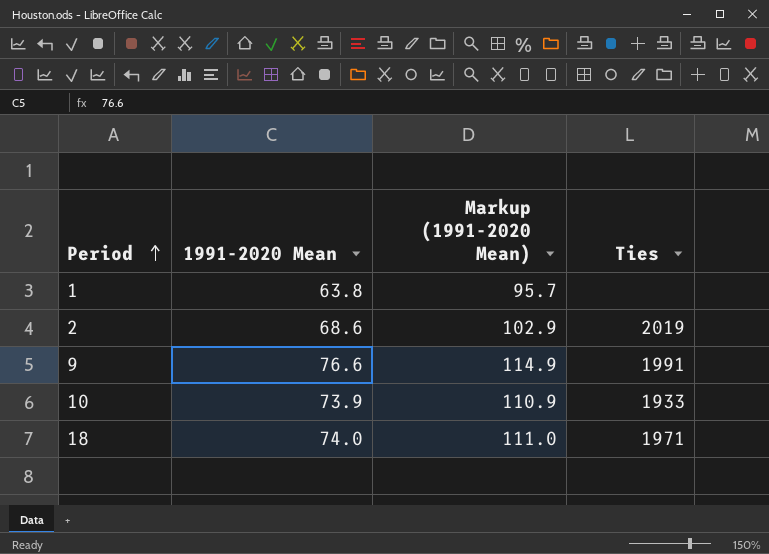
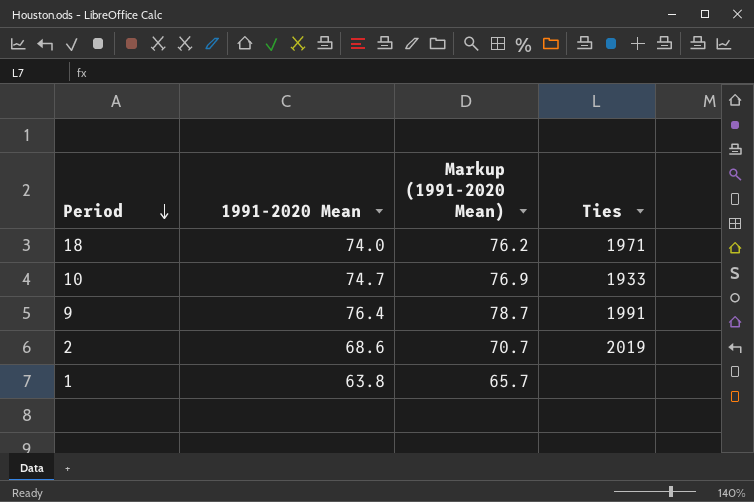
row order: Period ascending -> Period descending
column Markup (1991-2020 Mean) | formula: [1991-2020 Mean] * 1.5 -> [1991-2020 Mean] * 1.03
10 | 1991-2020 Mean: 73.9 -> 74.7
9 | 1991-2020 Mean: 76.6 -> 76.4

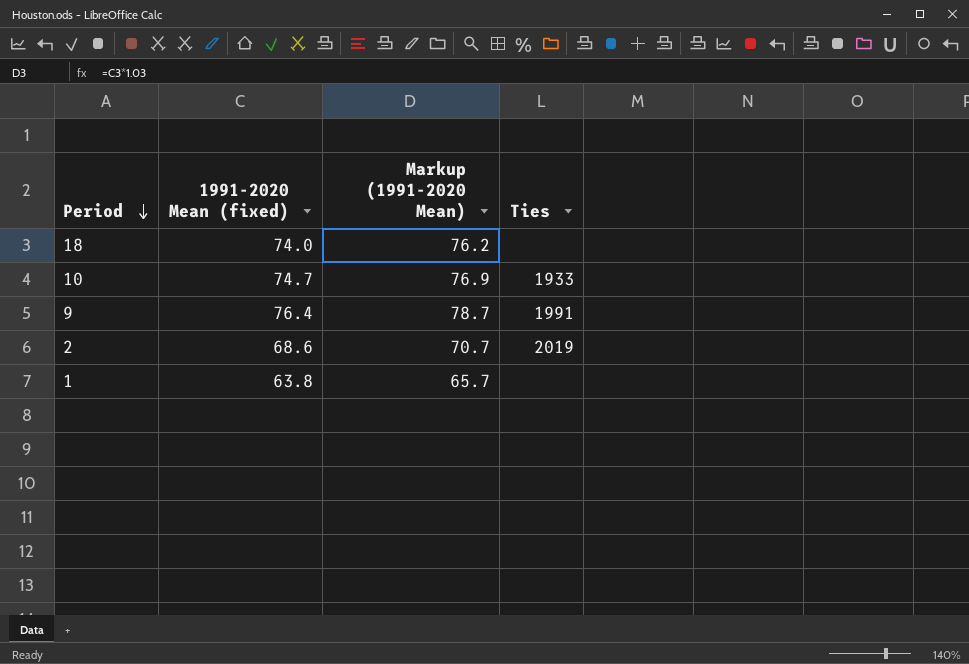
column name: 1991-2020 Mean -> 1991-2020 Mean (fixed)
18 | Ties: 1971 -> none

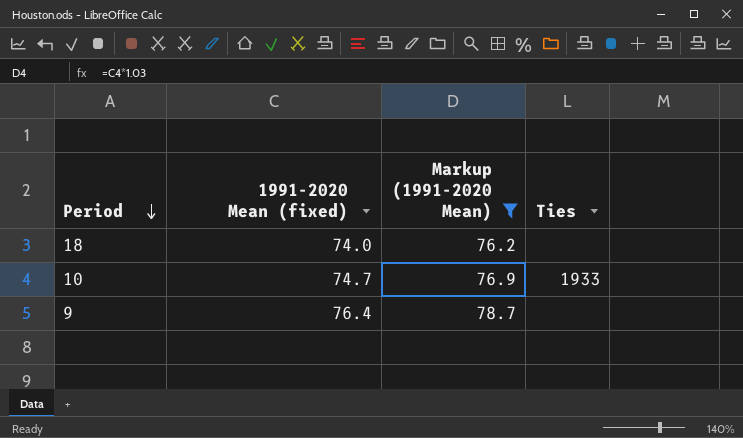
filter: none -> Markup (1991-2020 Mean) >= 76.2
9 | Ties: 1991 -> none

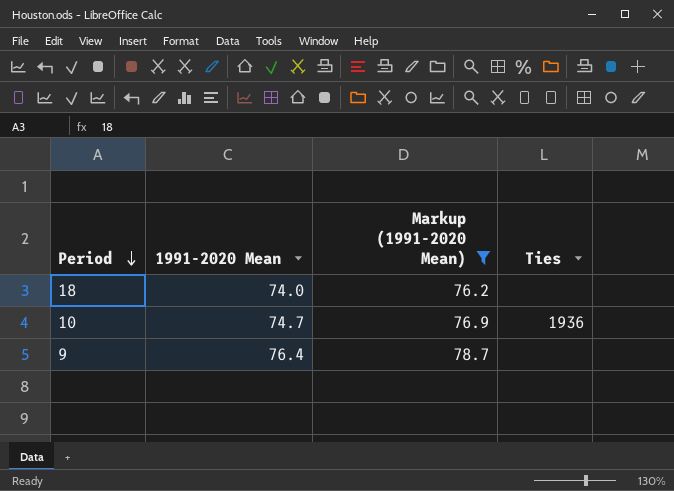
column name: 1991-2020 Mean (fixed) -> 1991-2020 Mean
10 | Ties: 1933 -> 1936

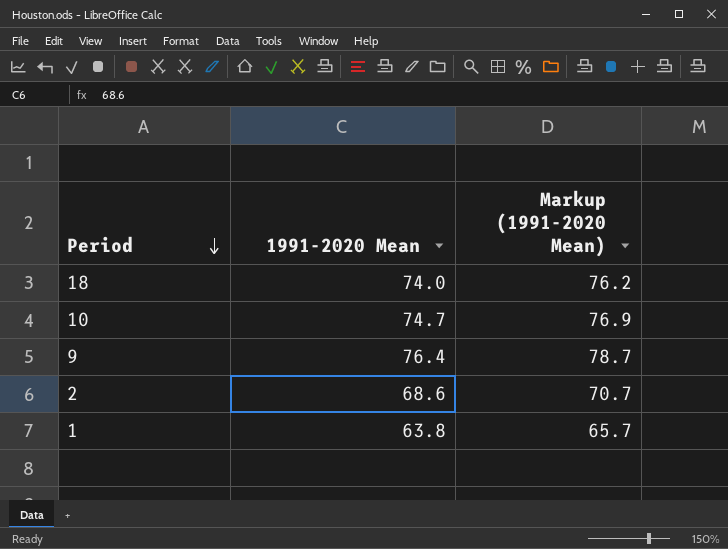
filter: Markup (1991-2020 Mean) >= 76.2 -> none
column Ties | position: 4 -> none

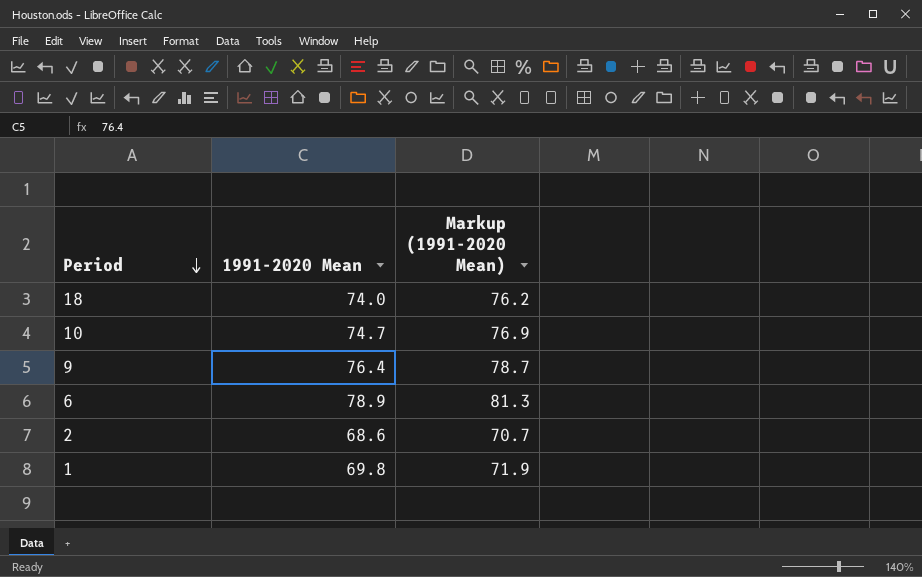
row 6: none -> 78.9 | 81.3
1 | 1991-2020 Mean: 63.8 -> 69.8
1 | Markup (1991-2020 Mean): 65.7 -> 71.9

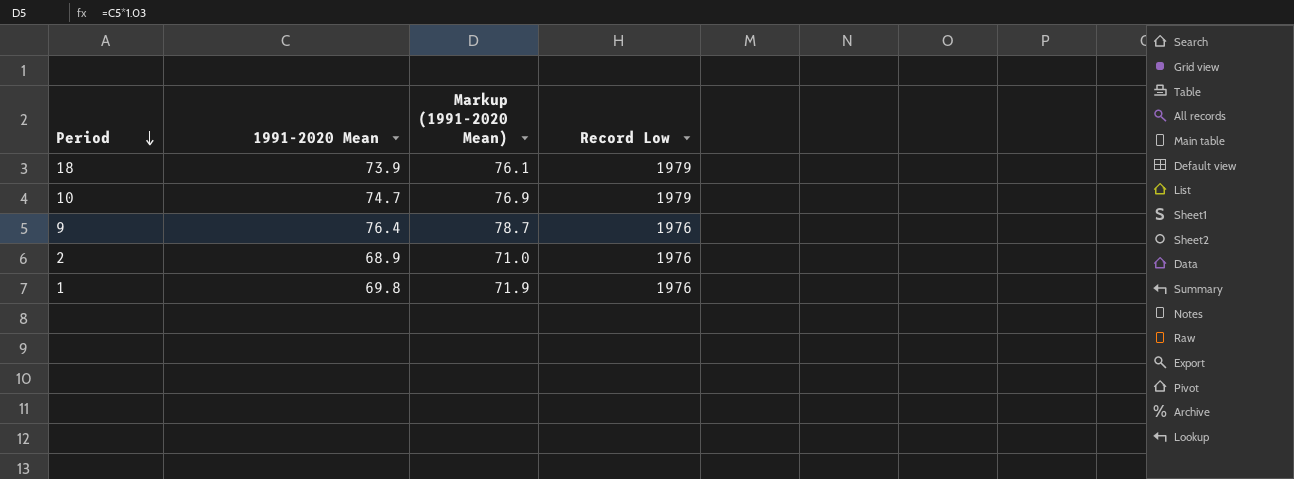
column Record Low | position: none -> 4
row 6: 78.9 | 81.3 -> none
18 | 1991-2020 Mean: 74.0 -> 73.9
18 | Markup (1991-2020 Mean): 76.2 -> 76.1
2 | 1991-2020 Mean: 68.6 -> 68.9
2 | Markup (1991-2020 Mean): 70.7 -> 71.0

